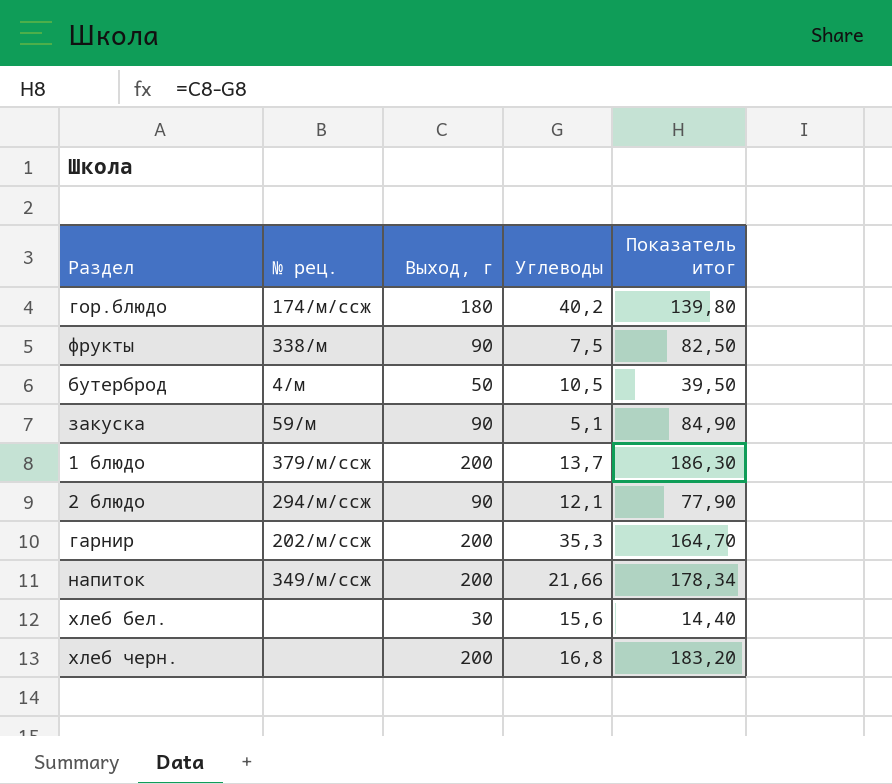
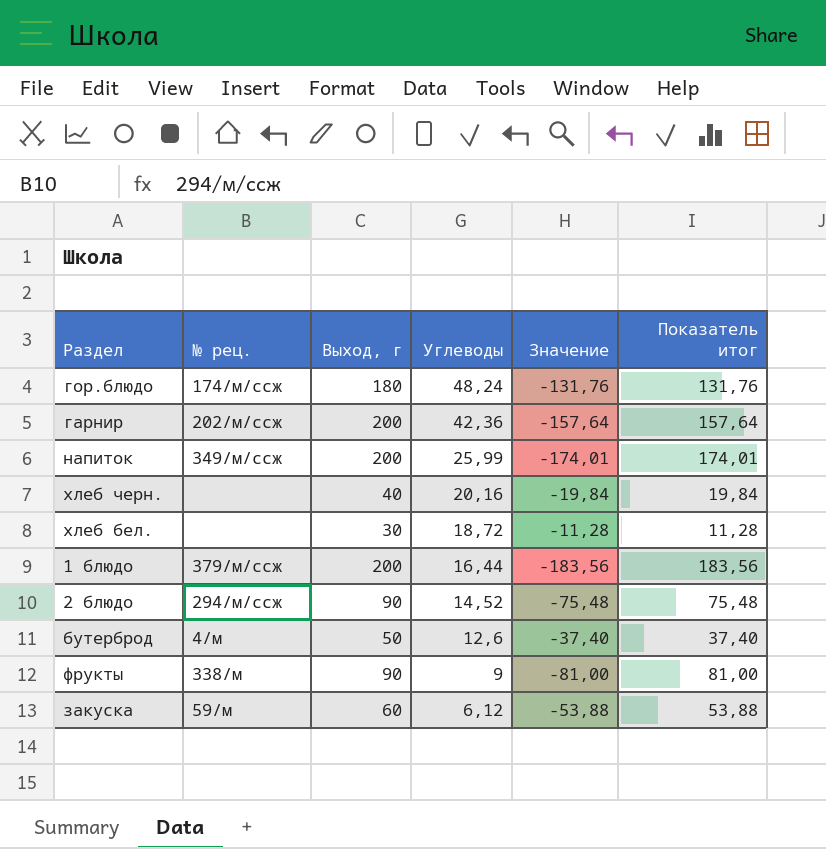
row order: none -> Углеводы descending
column Значение | formula: none -> [Углеводы] - [Выход, г]
гор.блюдо | Углеводы: 40,2 -> 48,24
гор.блюдо | Показатель итог: 139,80 -> 131,76
гарнир | Углеводы: 35,3 -> 42,36
гарнир | Показатель итог: 164,70 -> 157,64
напиток | Углеводы: 21,66 -> 25,99
напиток | Показатель итог: 178,34 -> 174,01
хлеб черн. | Выход, г: 200 -> 40
хлеб черн. | Углеводы: 16,8 -> 20,16
хлеб черн. | Показатель итог: 183,20 -> 19,84
хлеб бел. | Углеводы: 15,6 -> 18,72
хлеб бел. | Показатель итог: 14,40 -> 11,28
1 блюдо | Углеводы: 13,7 -> 16,44
1 блюдо | Показатель итог: 186,30 -> 183,56
2 блюдо | Углеводы: 12,1 -> 14,52
2 блюдо | Показатель итог: 77,90 -> 75,48
бутерброд | Углеводы: 10,5 -> 12,6
бутерброд | Показатель итог: 39,50 -> 37,40
фрукты | Углеводы: 7,5 -> 9
фрукты | Показатель итог: 82,50 -> 81,00
закуска | Выход, г: 90 -> 60
закуска | Углеводы: 5,1 -> 6,12
закуска | Показатель итог: 84,90 -> 53,88

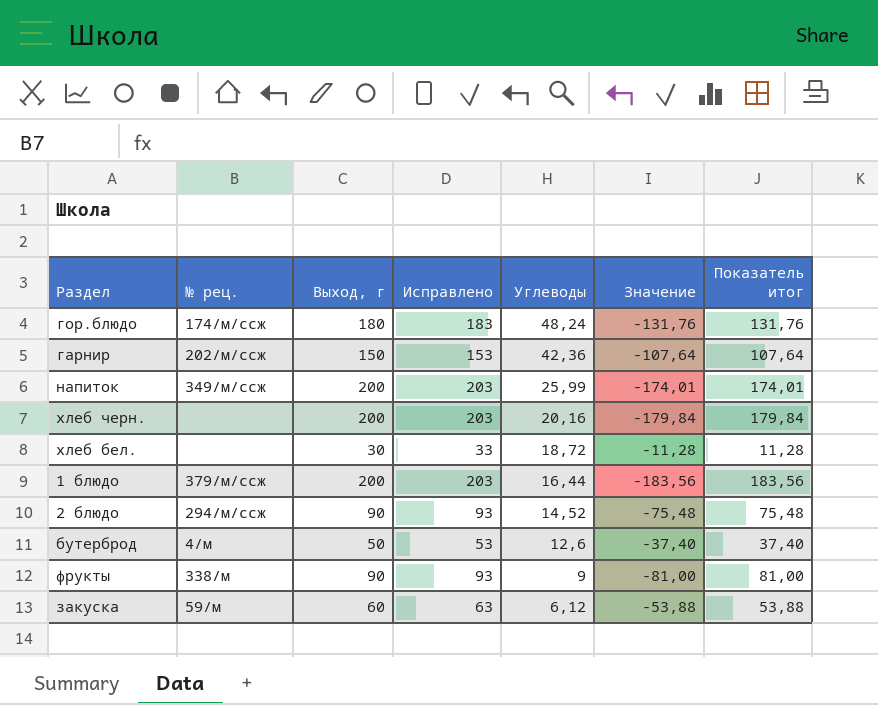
column Исправлено | formula: none -> [Выход, г] + 3
гарнир | Выход, г: 200 -> 150
гарнир | Значение: -157,64 -> -107,64
гарнир | Показатель итог: 157,64 -> 107,64
хлеб черн. | Выход, г: 40 -> 200
хлеб черн. | Значение: -19,84 -> -179,84
хлеб черн. | Показатель итог: 19,84 -> 179,84

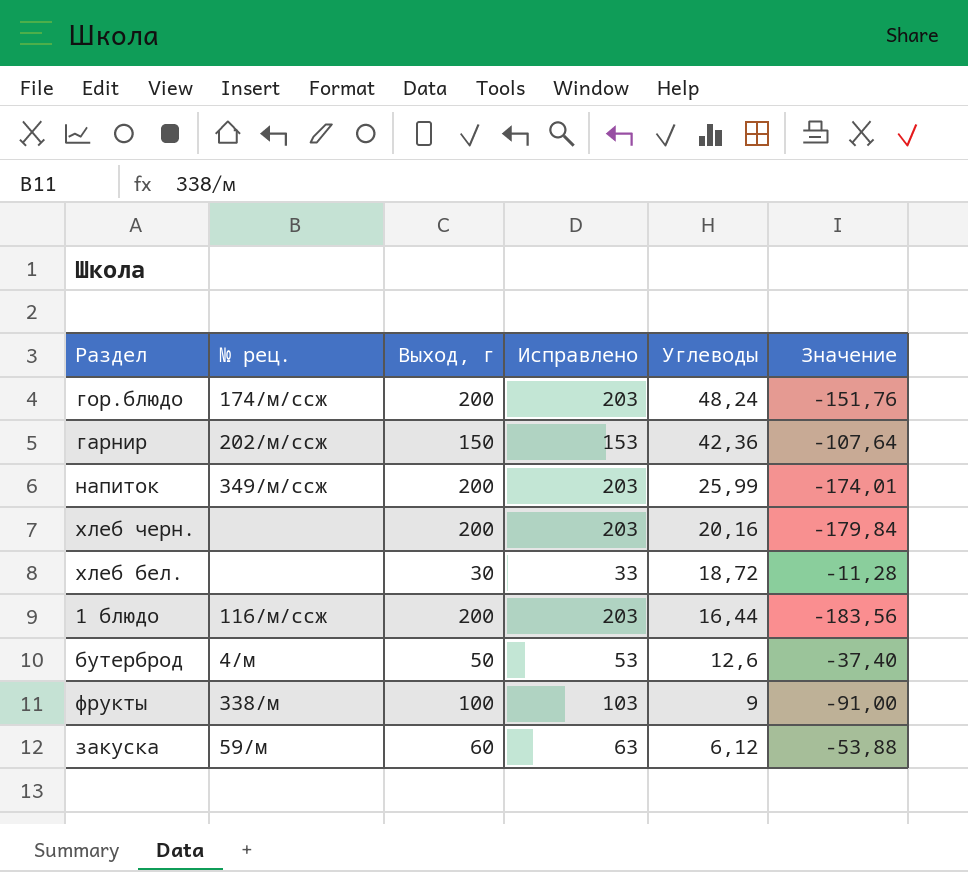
column Показатель итог | formula: [Выход, г] - [Углеводы] -> none
row 2 блюдо: 294/м/ссж | 90 | 93 | 14,52 | -75,48 | 75,48 -> none
гор.блюдо | Выход, г: 180 -> 200
гор.блюдо | Исправлено: 183 -> 203
гор.блюдо | Значение: -131,76 -> -151,76
1 блюдо | № рец.: 379/м/ссж -> 116/м/ссж
фрукты | Выход, г: 90 -> 100
фрукты | Исправлено: 93 -> 103
фрукты | Значение: -81,00 -> -91,00

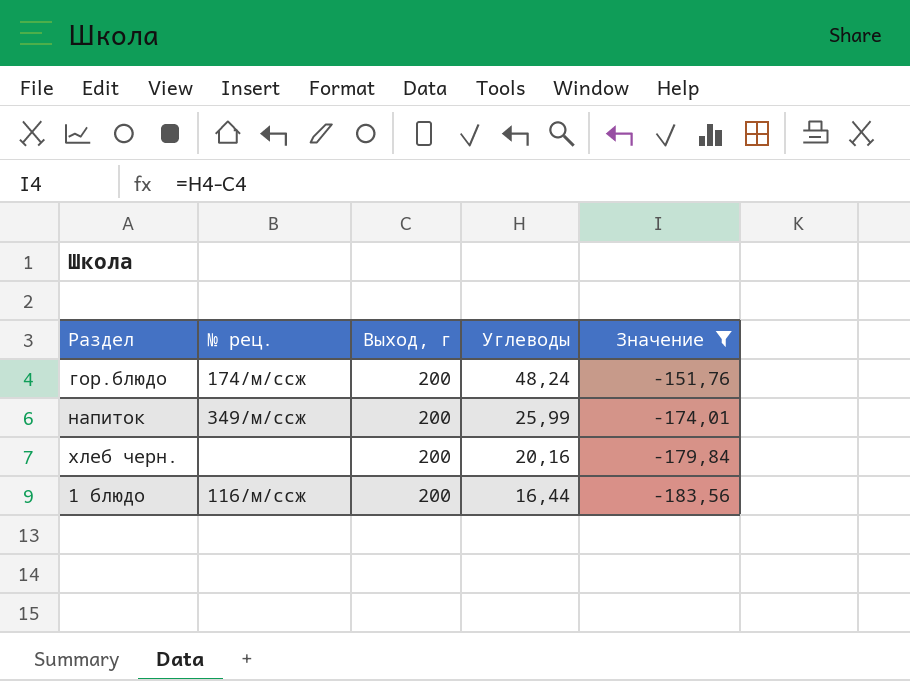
filter: none -> Значение <= -151,76
column Исправлено | formula: [Выход, г] + 3 -> none

